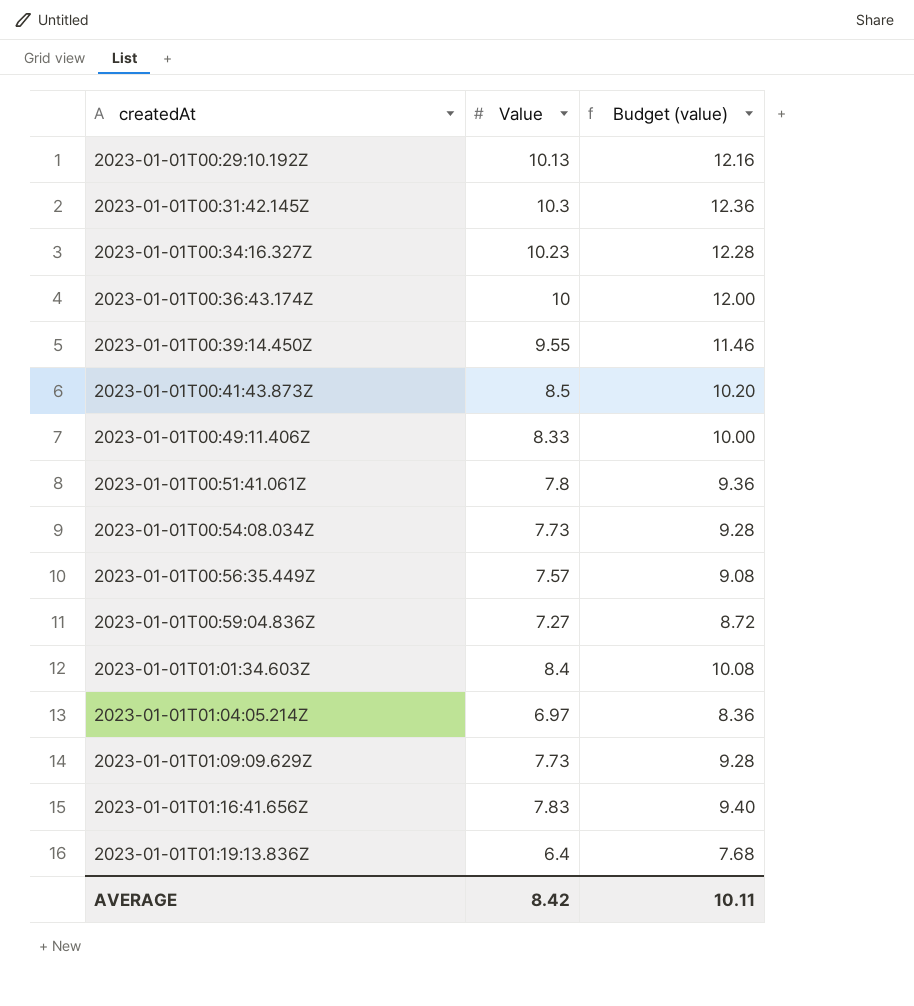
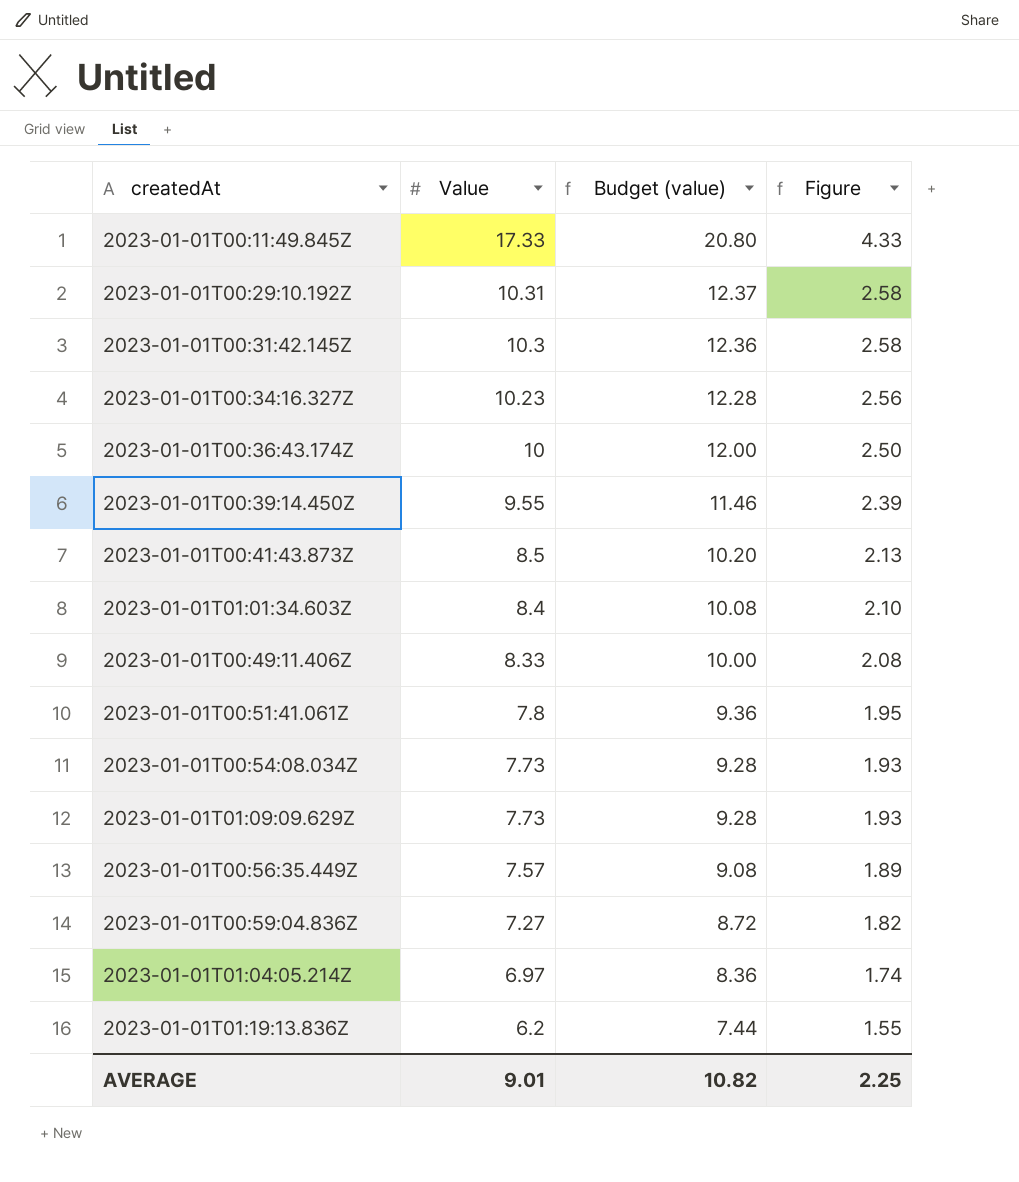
row order: createdAt ascending -> Value descending
column Figure | formula: none -> [Value] * 0.25
row 2023-01-01T01:16:41.656Z: 7.83 | 9.40 -> none
row 2023-01-01T00:11:49.845Z: none -> 17.33 | 20.80 | 4.33
2023-01-01T00:29:10.192Z | Value: 10.13 -> 10.31
2023-01-01T00:29:10.192Z | Budget (value): 12.16 -> 12.37
2023-01-01T01:19:13.836Z | Value: 6.4 -> 6.2
2023-01-01T01:19:13.836Z | Budget (value): 7.68 -> 7.44
AVERAGE | Value: 8.42 -> 9.01
AVERAGE | Budget (value): 10.11 -> 10.82

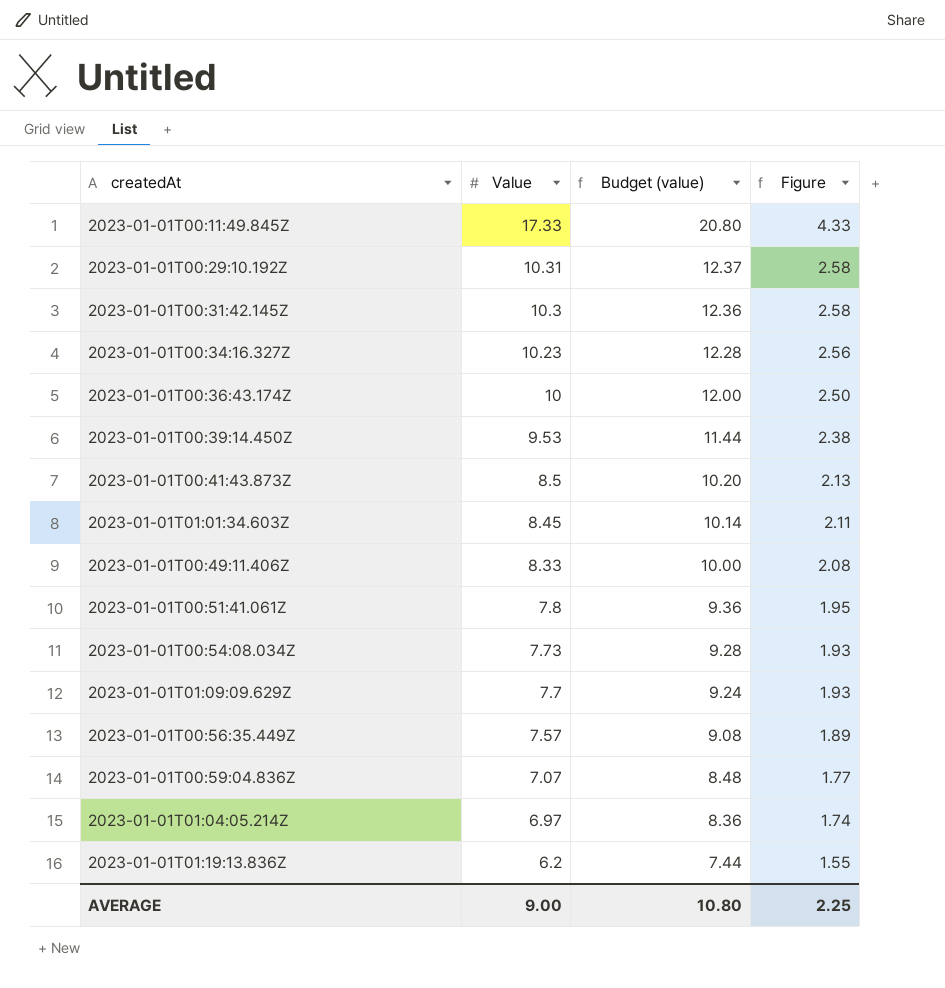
2023-01-01T00:39:14.450Z | Value: 9.55 -> 9.53
2023-01-01T00:39:14.450Z | Budget (value): 11.46 -> 11.44
2023-01-01T00:39:14.450Z | Figure: 2.39 -> 2.38
2023-01-01T01:01:34.603Z | Value: 8.4 -> 8.45
2023-01-01T01:01:34.603Z | Budget (value): 10.08 -> 10.14
2023-01-01T01:01:34.603Z | Figure: 2.10 -> 2.11
2023-01-01T01:09:09.629Z | Value: 7.73 -> 7.7
2023-01-01T01:09:09.629Z | Budget (value): 9.28 -> 9.24
2023-01-01T00:59:04.836Z | Value: 7.27 -> 7.07
2023-01-01T00:59:04.836Z | Budget (value): 8.72 -> 8.48
2023-01-01T00:59:04.836Z | Figure: 1.82 -> 1.77
AVERAGE | Value: 9.01 -> 9.00
AVERAGE | Budget (value): 10.82 -> 10.80

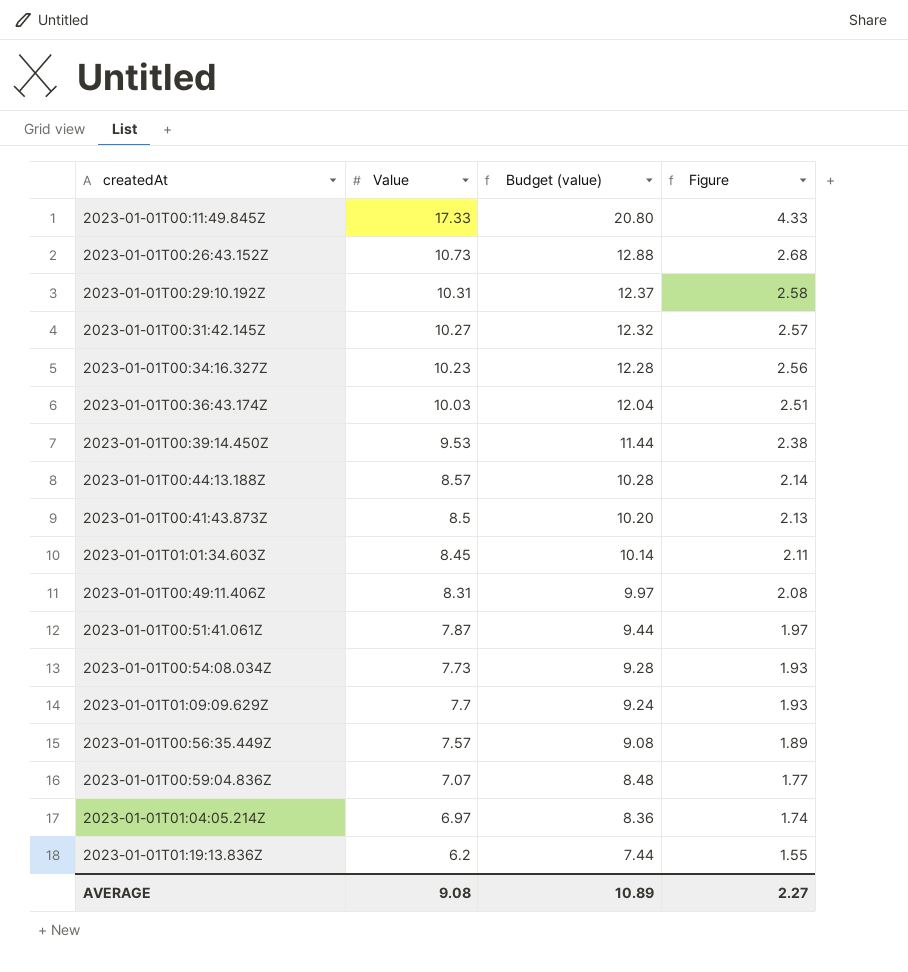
row 2023-01-01T00:26:43.152Z: none -> 10.73 | 12.88 | 2.68
2023-01-01T00:31:42.145Z | Value: 10.3 -> 10.27
2023-01-01T00:31:42.145Z | Budget (value): 12.36 -> 12.32
2023-01-01T00:31:42.145Z | Figure: 2.58 -> 2.57
2023-01-01T00:36:43.174Z | Value: 10 -> 10.03
2023-01-01T00:36:43.174Z | Budget (value): 12.00 -> 12.04
2023-01-01T00:36:43.174Z | Figure: 2.50 -> 2.51
row 2023-01-01T00:44:13.188Z: none -> 8.57 | 10.28 | 2.14
2023-01-01T00:49:11.406Z | Value: 8.33 -> 8.31
2023-01-01T00:49:11.406Z | Budget (value): 10.00 -> 9.97
2023-01-01T00:51:41.061Z | Value: 7.8 -> 7.87
2023-01-01T00:51:41.061Z | Budget (value): 9.36 -> 9.44
2023-01-01T00:51:41.061Z | Figure: 1.95 -> 1.97
AVERAGE | Value: 9.00 -> 9.08
AVERAGE | Budget (value): 10.80 -> 10.89
AVERAGE | Figure: 2.25 -> 2.27

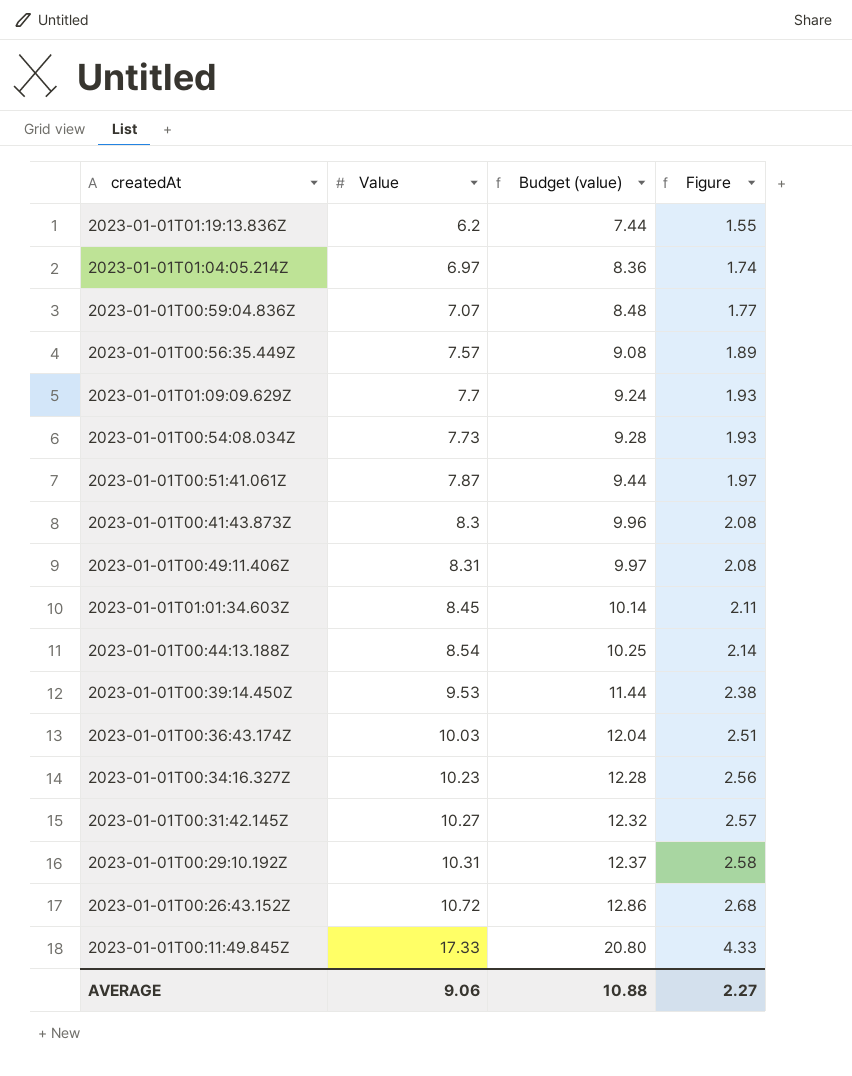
row order: Value descending -> Value ascending
2023-01-01T00:41:43.873Z | Value: 8.5 -> 8.3
2023-01-01T00:41:43.873Z | Budget (value): 10.20 -> 9.96
2023-01-01T00:41:43.873Z | Figure: 2.13 -> 2.08
2023-01-01T00:44:13.188Z | Value: 8.57 -> 8.54
2023-01-01T00:44:13.188Z | Budget (value): 10.28 -> 10.25
2023-01-01T00:26:43.152Z | Value: 10.73 -> 10.72
2023-01-01T00:26:43.152Z | Budget (value): 12.88 -> 12.86
AVERAGE | Value: 9.08 -> 9.06
AVERAGE | Budget (value): 10.89 -> 10.88

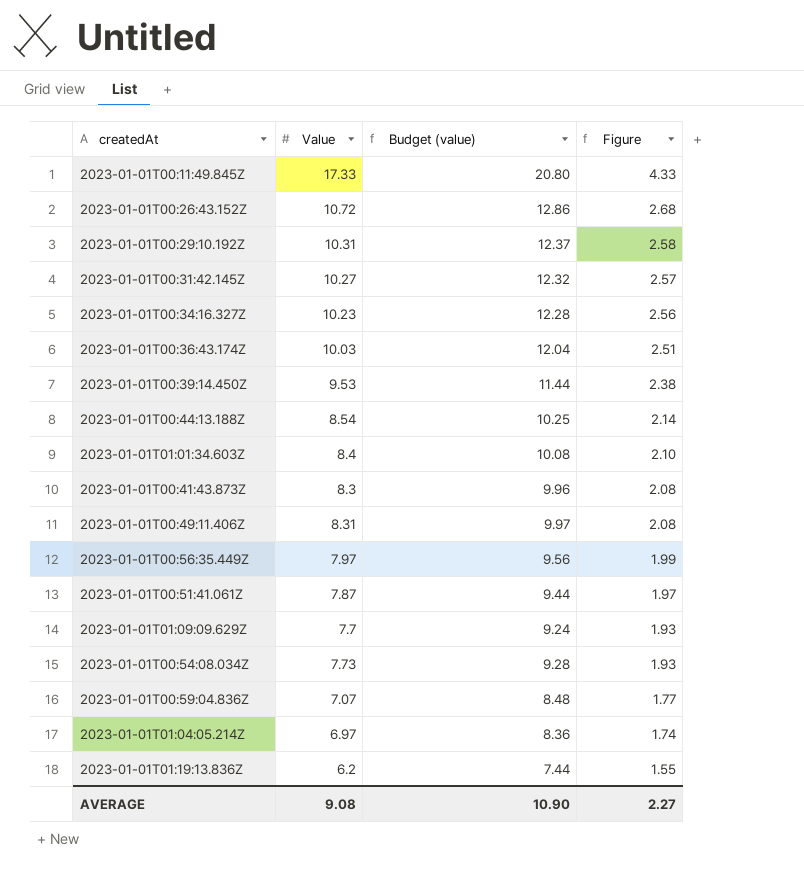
row order: Value ascending -> Figure descending
2023-01-01T01:01:34.603Z | Value: 8.45 -> 8.4
2023-01-01T01:01:34.603Z | Budget (value): 10.14 -> 10.08
2023-01-01T01:01:34.603Z | Figure: 2.11 -> 2.10
2023-01-01T00:56:35.449Z | Value: 7.57 -> 7.97
2023-01-01T00:56:35.449Z | Budget (value): 9.08 -> 9.56
2023-01-01T00:56:35.449Z | Figure: 1.89 -> 1.99
AVERAGE | Value: 9.06 -> 9.08
AVERAGE | Budget (value): 10.88 -> 10.90

